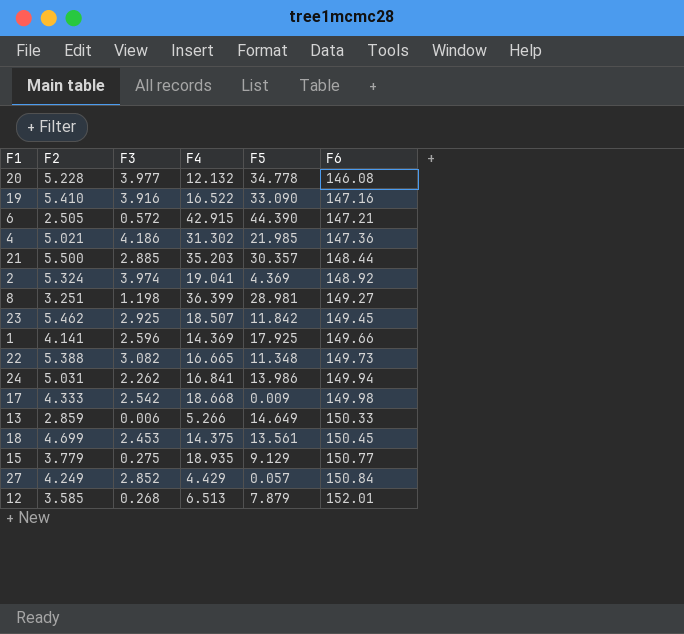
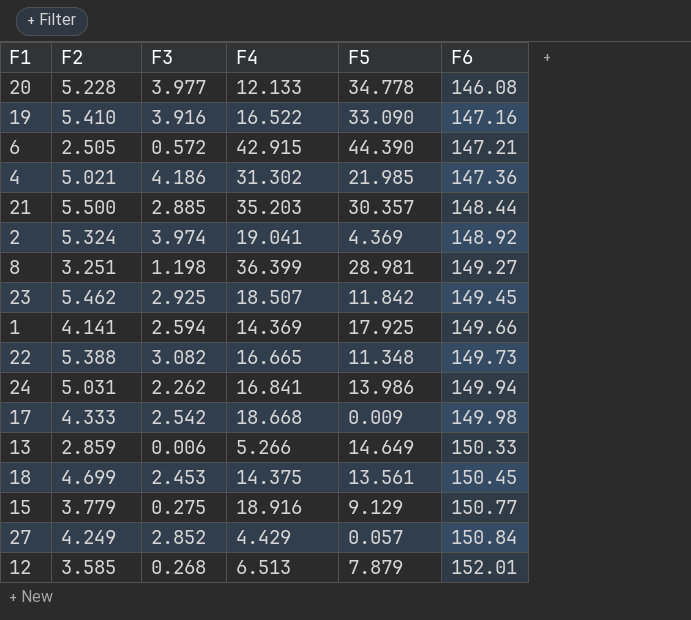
20 | F4: 12.132 -> 12.133
1 | F3: 2.596 -> 2.594
15 | F4: 18.935 -> 18.916

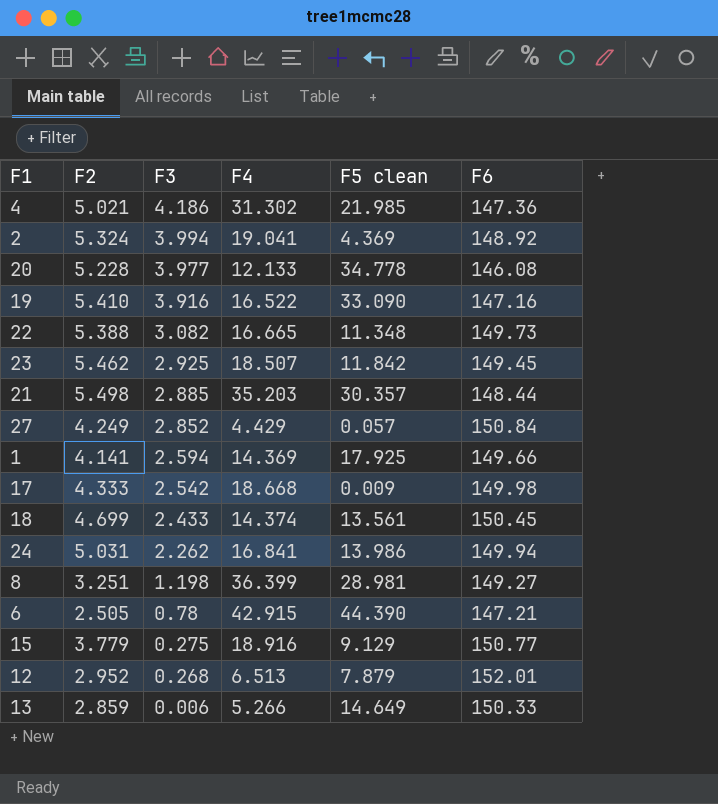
row order: F6 ascending -> F3 descending
column name: F5 -> F5 clean
2 | F3: 3.974 -> 3.994
21 | F2: 5.500 -> 5.498
18 | F3: 2.453 -> 2.433
18 | F4: 14.375 -> 14.374
6 | F3: 0.572 -> 0.78
12 | F2: 3.585 -> 2.952

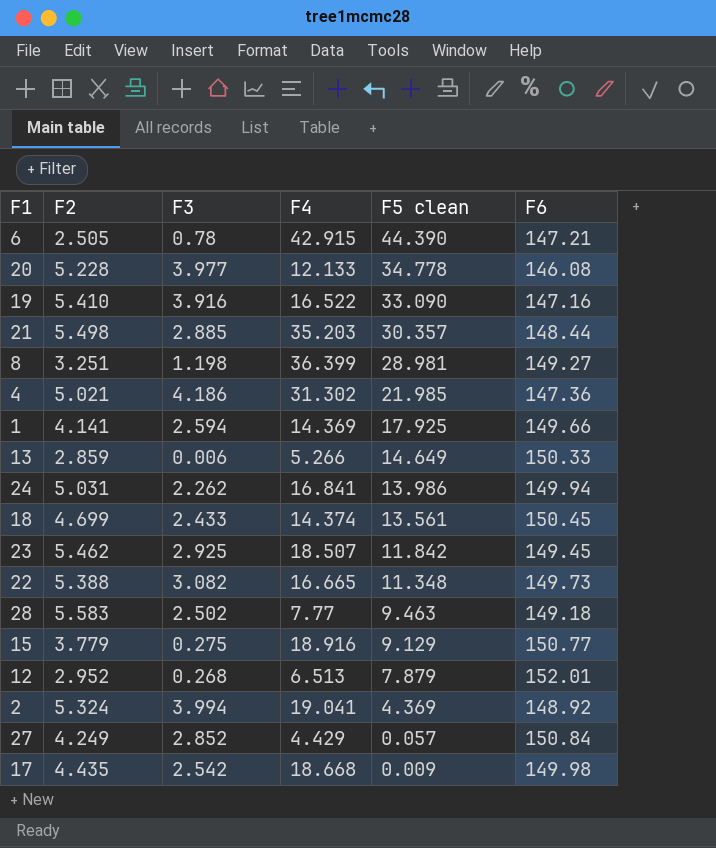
row order: F3 descending -> F5 clean descending
row 28: none -> 5.583 | 2.502 | 7.77 | 9.463 | 149.18
17 | F2: 4.333 -> 4.435

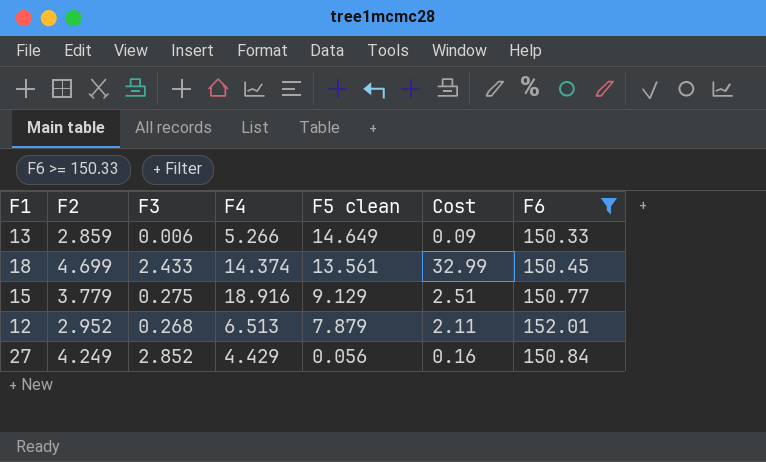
filter: none -> F6 >= 150.33
column Cost | formula: none -> [F3] * [F5 clean]
27 | F5 clean: 0.057 -> 0.056

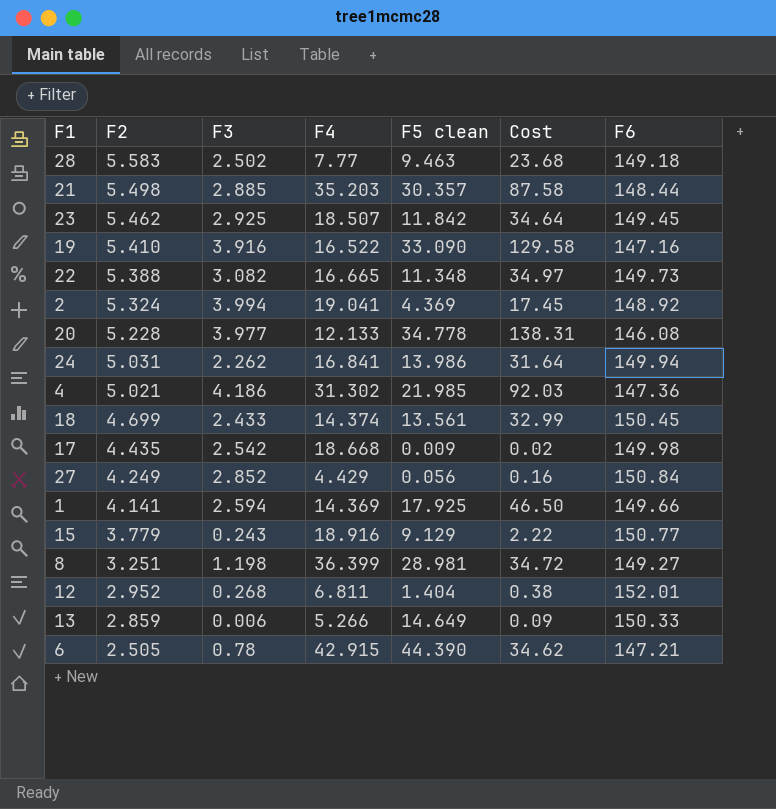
filter: F6 >= 150.33 -> none
row order: F5 clean descending -> F2 descending
15 | F3: 0.275 -> 0.243
15 | Cost: 2.51 -> 2.22
12 | F4: 6.513 -> 6.811
12 | F5 clean: 7.879 -> 1.404
12 | Cost: 2.11 -> 0.38

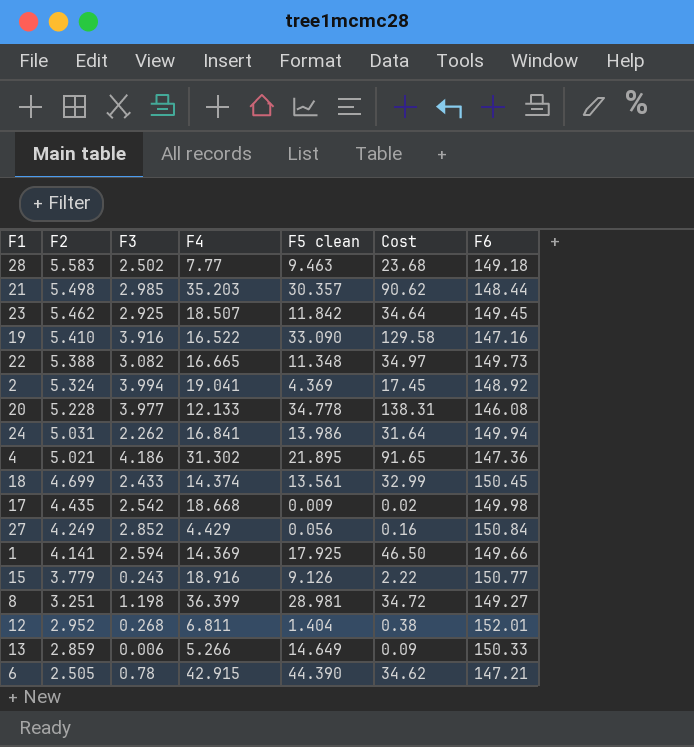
21 | F3: 2.885 -> 2.985
21 | Cost: 87.58 -> 90.62
4 | F5 clean: 21.985 -> 21.895
4 | Cost: 92.03 -> 91.65
15 | F5 clean: 9.129 -> 9.126

